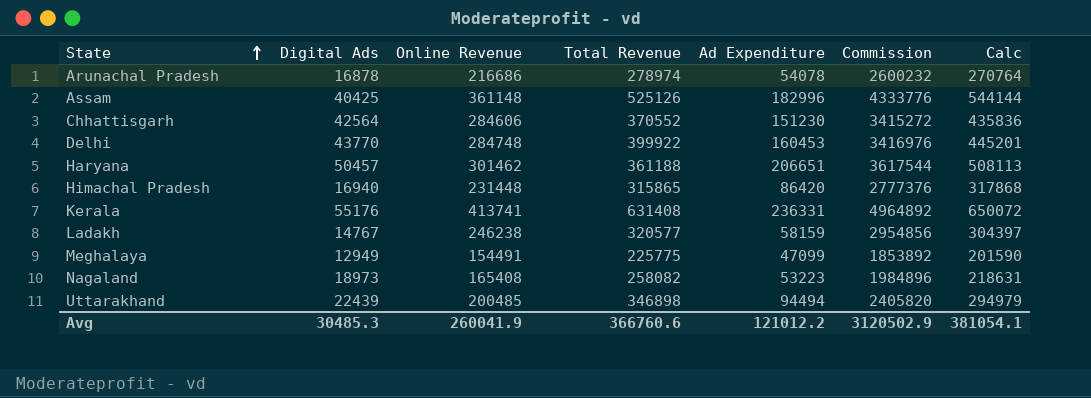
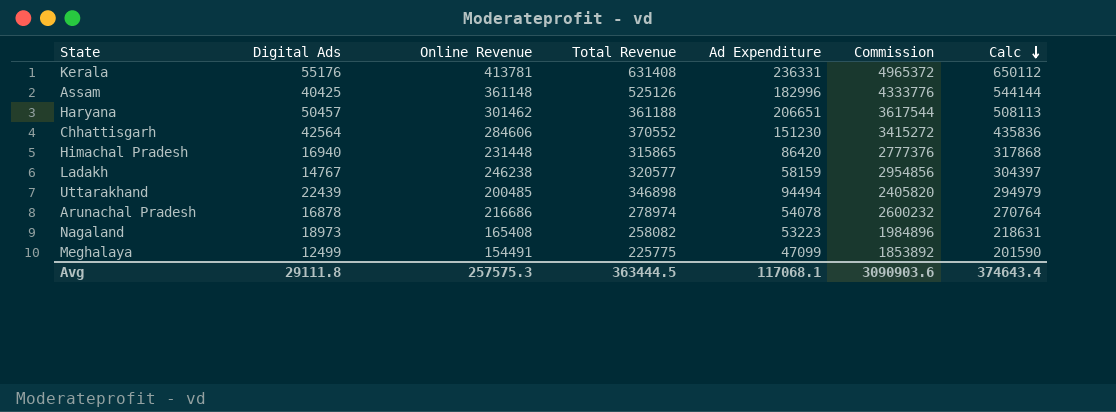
row order: State ascending -> Calc descending
row Delhi: 43770 | 284748 | 399922 | 160453 | 3416976 | 445201 -> none
Kerala | Online Revenue: 413741 -> 413781
Kerala | Commission: 4964892 -> 4965372
Kerala | Calc: 650072 -> 650112
Meghalaya | Digital Ads: 12949 -> 12499
Avg | Digital Ads: 30485.3 -> 29111.8
Avg | Online Revenue: 260041.9 -> 257575.3
Avg | Total Revenue: 366760.6 -> 363444.5
Avg | Ad Expenditure: 121012.2 -> 117068.1
Avg | Commission: 3120502.9 -> 3090903.6
Avg | Calc: 381054.1 -> 374643.4

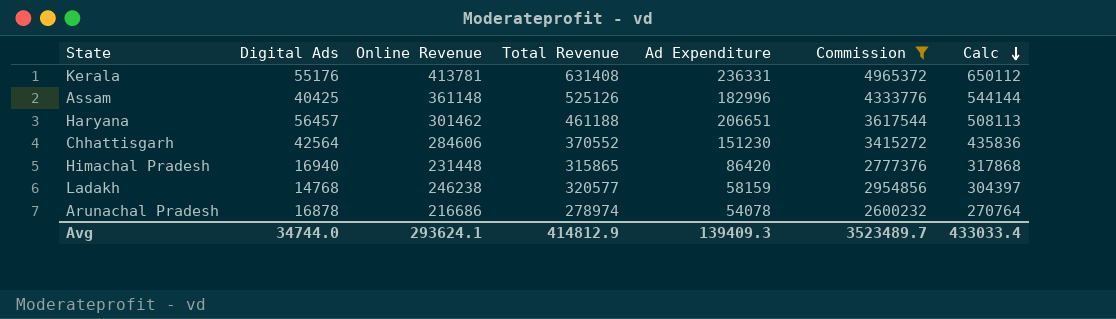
filter: none -> Commission >= 2600232
Haryana | Digital Ads: 50457 -> 56457
Haryana | Total Revenue: 361188 -> 461188
Ladakh | Digital Ads: 14767 -> 14768
Avg | Digital Ads: 29111.8 -> 34744.0
Avg | Online Revenue: 257575.3 -> 293624.1
Avg | Total Revenue: 363444.5 -> 414812.9
Avg | Ad Expenditure: 117068.1 -> 139409.3
Avg | Commission: 3090903.6 -> 3523489.7
Avg | Calc: 374643.4 -> 433033.4

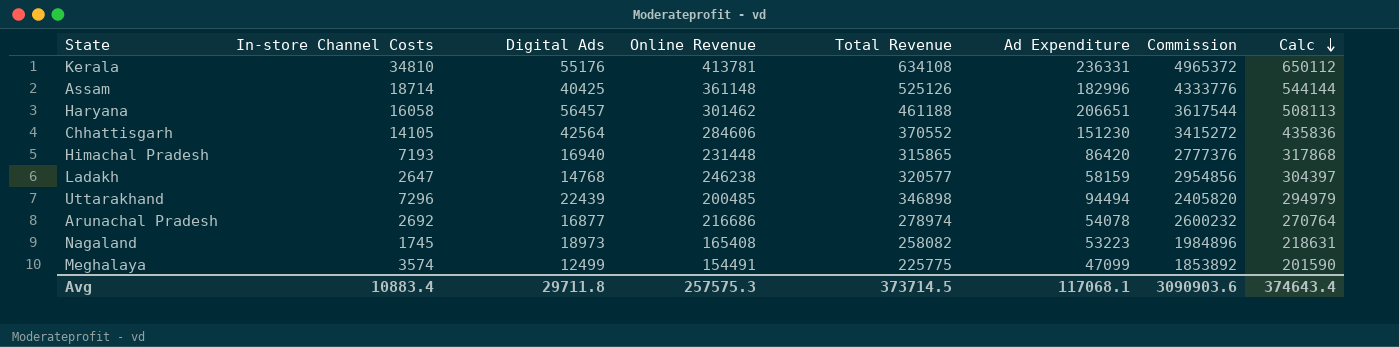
filter: Commission >= 2600232 -> none
column In-store Channel Costs | position: none -> 2
Kerala | Total Revenue: 631408 -> 634108
Arunachal Pradesh | Digital Ads: 16878 -> 16877
Avg | Digital Ads: 34744.0 -> 29711.8
Avg | Online Revenue: 293624.1 -> 257575.3
Avg | Total Revenue: 414812.9 -> 373714.5
Avg | Ad Expenditure: 139409.3 -> 117068.1
Avg | Commission: 3523489.7 -> 3090903.6
Avg | Calc: 433033.4 -> 374643.4

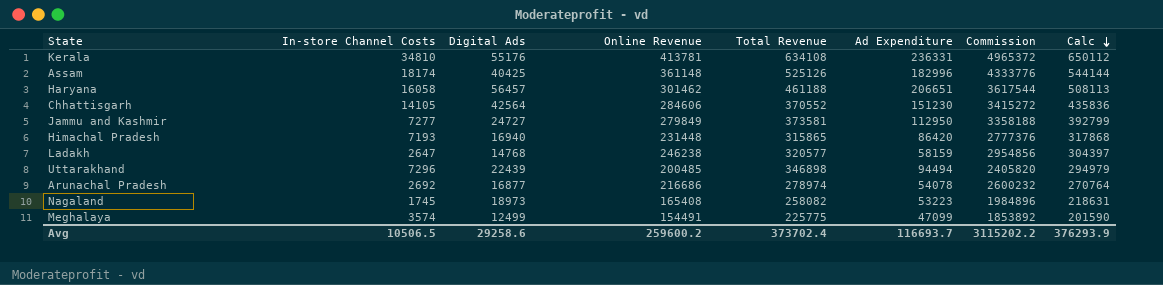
Assam | In-store Channel Costs: 18714 -> 18174
row Jammu and Kashmir: none -> 7277 | 24727 | 279849 | 373581 | 112950 | 3358188 | 392799
Avg | In-store Channel Costs: 10883.4 -> 10506.5
Avg | Digital Ads: 29711.8 -> 29258.6
Avg | Online Revenue: 257575.3 -> 259600.2
Avg | Total Revenue: 373714.5 -> 373702.4
Avg | Ad Expenditure: 117068.1 -> 116693.7
Avg | Commission: 3090903.6 -> 3115202.2
Avg | Calc: 374643.4 -> 376293.9

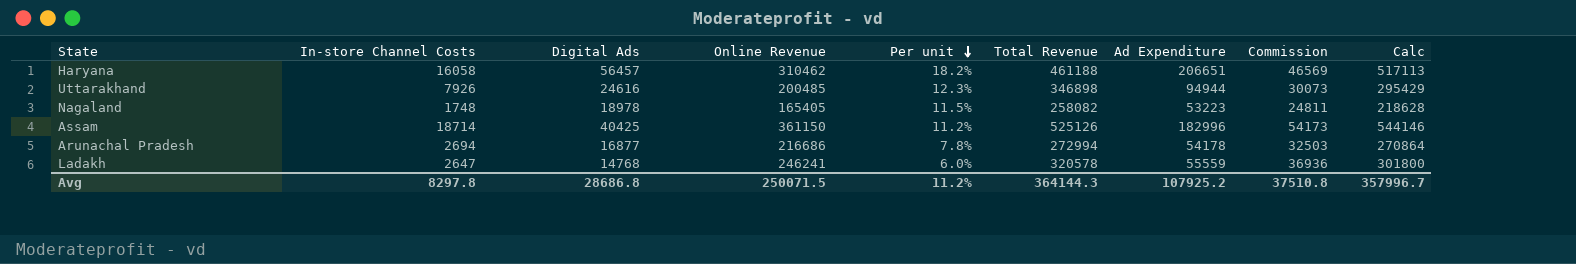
row order: Calc descending -> Per unit descending
column Per unit | formula: none -> [Digital Ads] / [Online Revenue]
column Commission | formula: [Online Revenue] * 12 -> [Online Revenue] * 0.15
row Kerala: 34810 | 55176 | 413781 | 634108 | 236331 | 4965372 | 650112 -> none
row Chhattisgarh: 14105 | 42564 | 284606 | 370552 | 151230 | 3415272 | 435836 -> none
row Jammu and Kashmir: 7277 | 24727 | 279849 | 373581 | 112950 | 3358188 | 392799 -> none
row Himachal Pradesh: 7193 | 16940 | 231448 | 315865 | 86420 | 2777376 | 317868 -> none
row Meghalaya: 3574 | 12499 | 154491 | 225775 | 47099 | 1853892 | 201590 -> none
Haryana | Online Revenue: 301462 -> 310462
Haryana | Calc: 508113 -> 517113
Uttarakhand | In-store Channel Costs: 7296 -> 7926
Uttarakhand | Digital Ads: 22439 -> 24616
Uttarakhand | Ad Expenditure: 94494 -> 94944
Uttarakhand | Calc: 294979 -> 295429
Nagaland | In-store Channel Costs: 1745 -> 1748
Nagaland | Digital Ads: 18973 -> 18978
Nagaland | Online Revenue: 165408 -> 165405
Nagaland | Calc: 218631 -> 218628
Assam | In-store Channel Costs: 18174 -> 18714
Assam | Online Revenue: 361148 -> 361150
Assam | Calc: 544144 -> 544146
Arunachal Pradesh | In-store Channel Costs: 2692 -> 2694
Arunachal Pradesh | Total Revenue: 278974 -> 272994
Arunachal Pradesh | Ad Expenditure: 54078 -> 54178
Arunachal Pradesh | Calc: 270764 -> 270864
Ladakh | Online Revenue: 246238 -> 246241
Ladakh | Total Revenue: 320577 -> 320578
Ladakh | Ad Expenditure: 58159 -> 55559
Ladakh | Calc: 304397 -> 301800
Avg | In-store Channel Costs: 10506.5 -> 8297.8
Avg | Digital Ads: 29258.6 -> 28686.8
Avg | Online Revenue: 259600.2 -> 250071.5
Avg | Total Revenue: 373702.4 -> 364144.3
Avg | Ad Expenditure: 116693.7 -> 107925.2
Avg | Commission: 3115202.2 -> 37510.8
Avg | Calc: 376293.9 -> 357996.7

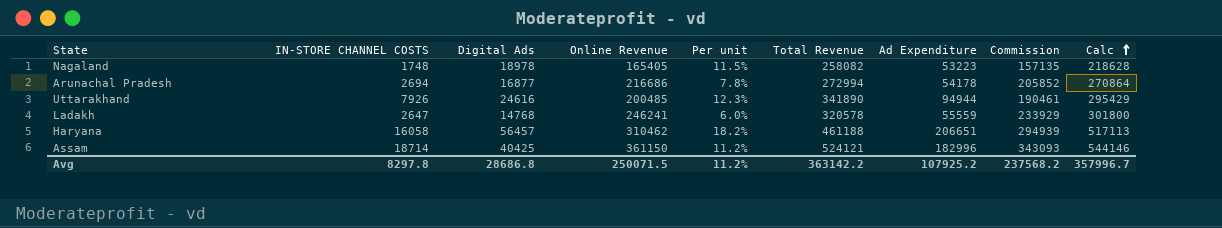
row order: Per unit descending -> Calc ascending
column name: In-store Channel Costs -> IN-STORE CHANNEL COSTS
column Commission | formula: [Online Revenue] * 0.15 -> [Online Revenue] * 0.95
Uttarakhand | Total Revenue: 346898 -> 341890
Assam | Total Revenue: 525126 -> 524121
Avg | Total Revenue: 364144.3 -> 363142.2
Avg | Commission: 37510.8 -> 237568.2

